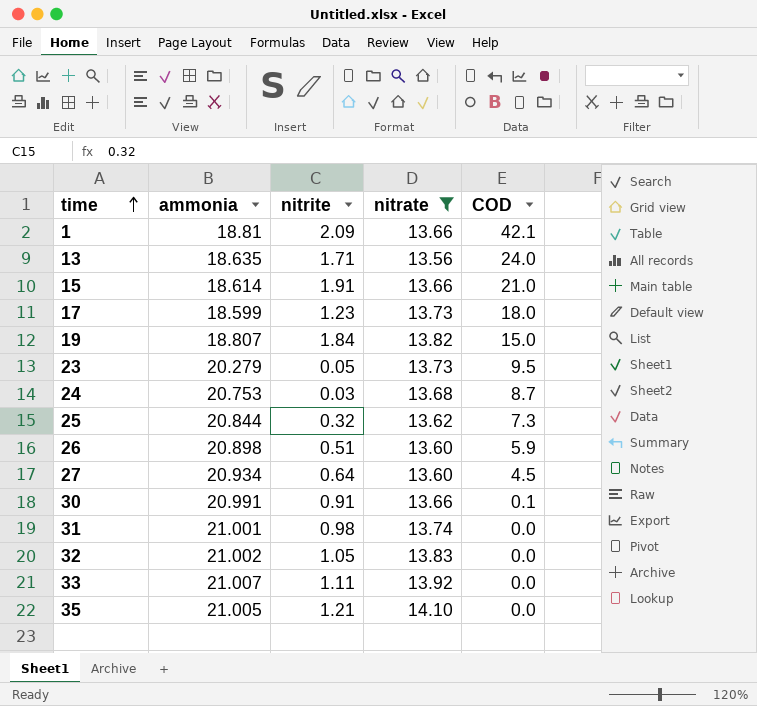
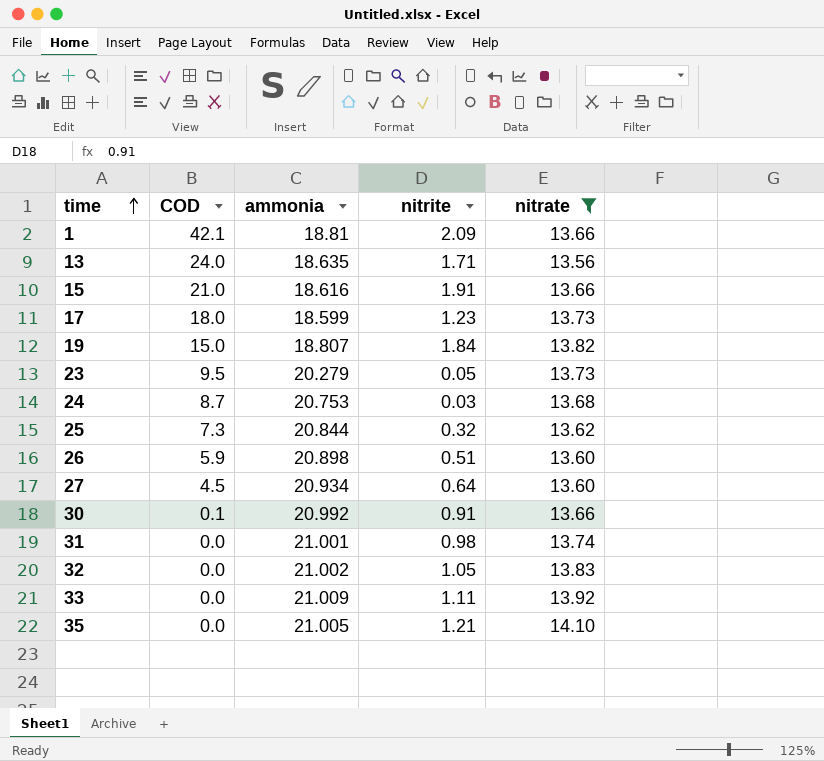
column COD | position: 5 -> 2
15 | ammonia: 18.614 -> 18.616
30 | ammonia: 20.991 -> 20.992
33 | ammonia: 21.007 -> 21.009

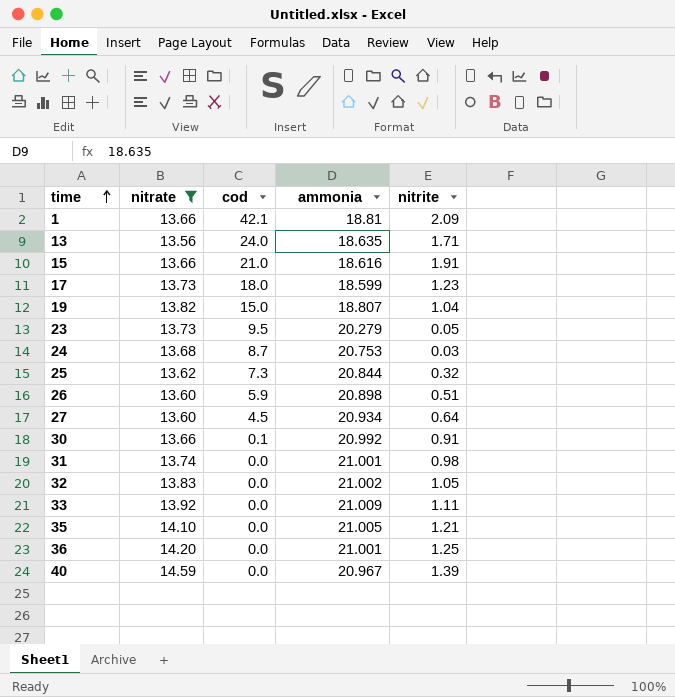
column nitrate | position: 5 -> 2
column name: COD -> cod
19 | nitrite: 1.84 -> 1.04
row 36: none -> 14.20 | 0.0 | 21.001 | 1.25
row 40: none -> 14.59 | 0.0 | 20.967 | 1.39

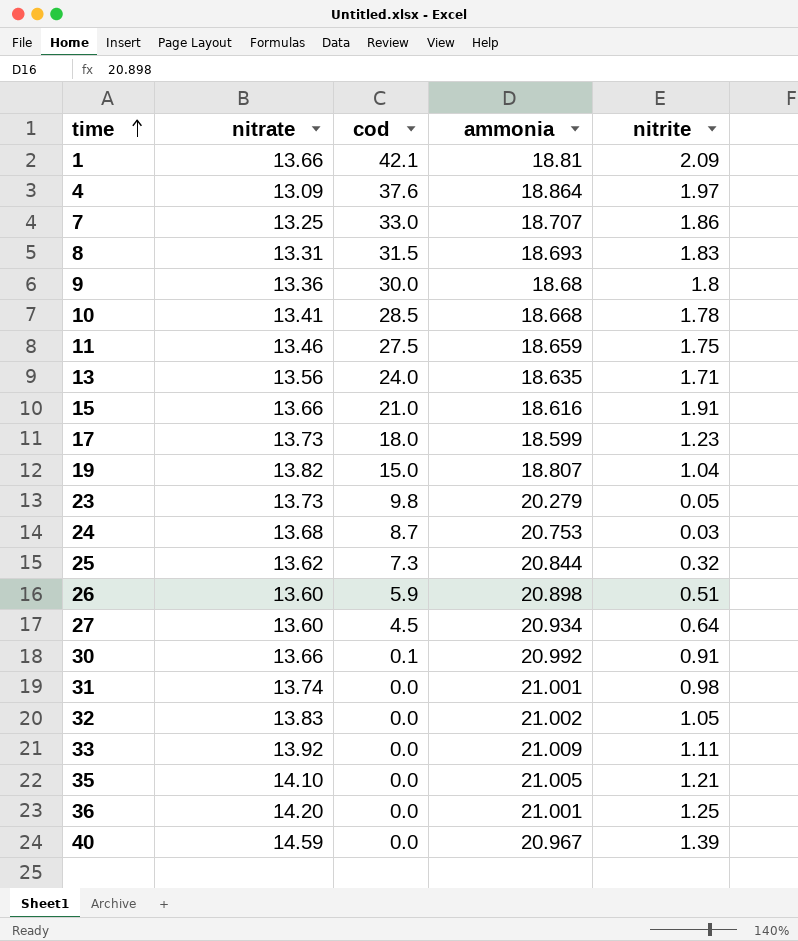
filter: nitrate >= 13.56 -> none
23 | cod: 9.5 -> 9.8

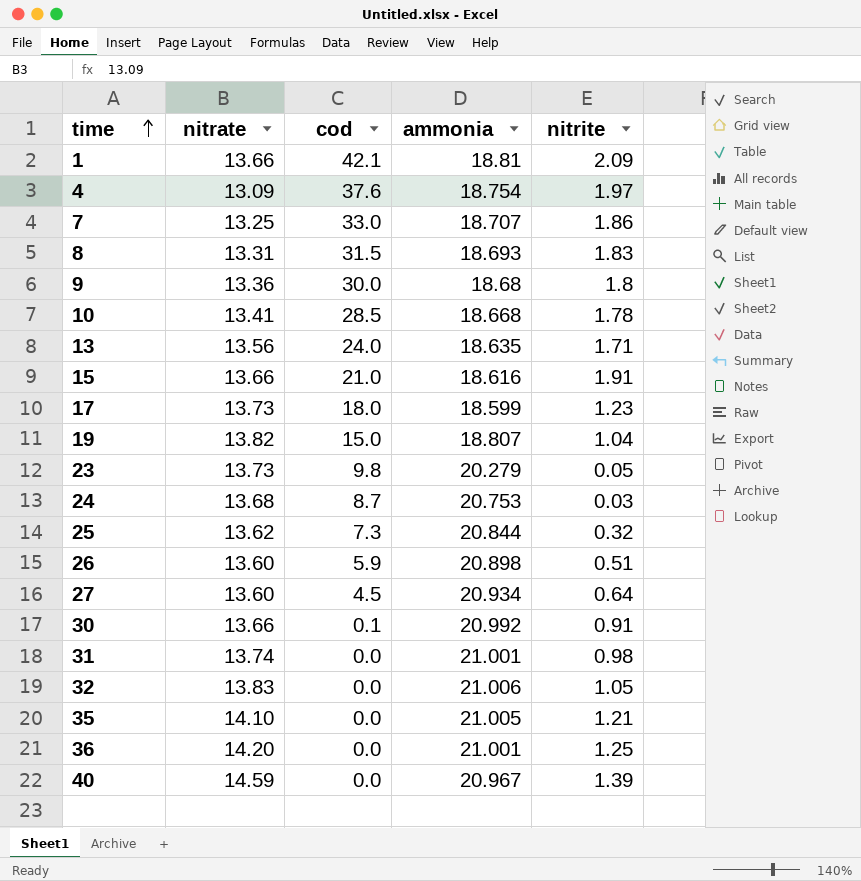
row 11: 13.46 | 27.5 | 18.659 | 1.75 -> none
row 33: 13.92 | 0.0 | 21.009 | 1.11 -> none
4 | ammonia: 18.864 -> 18.754
32 | ammonia: 21.002 -> 21.006

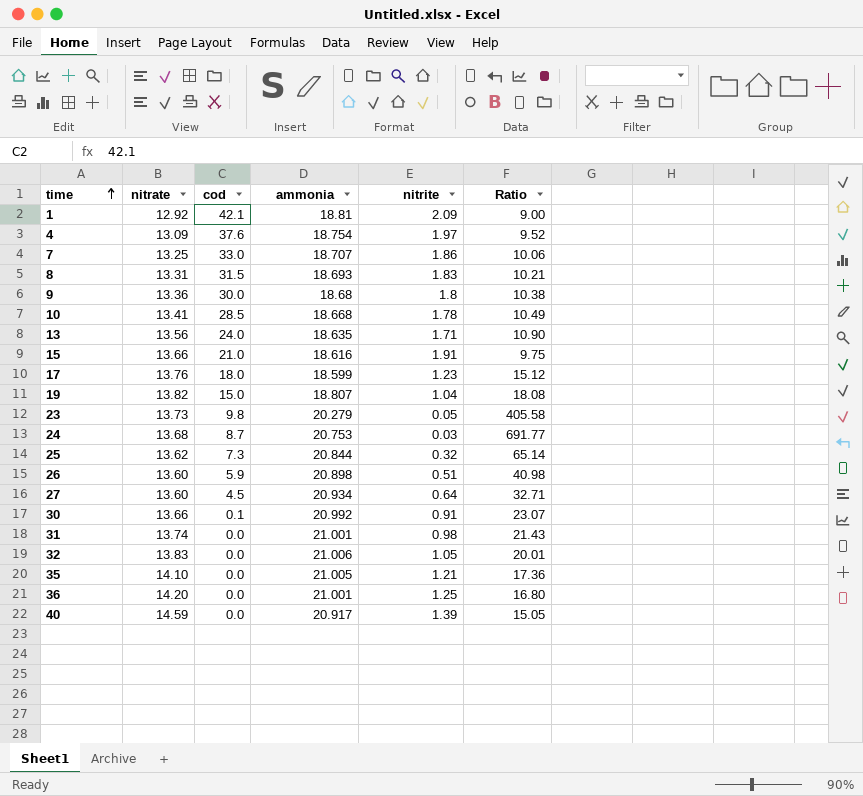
column Ratio | formula: none -> [ammonia] / [nitrite]
1 | nitrate: 13.66 -> 12.92
17 | nitrate: 13.73 -> 13.76
40 | ammonia: 20.967 -> 20.917

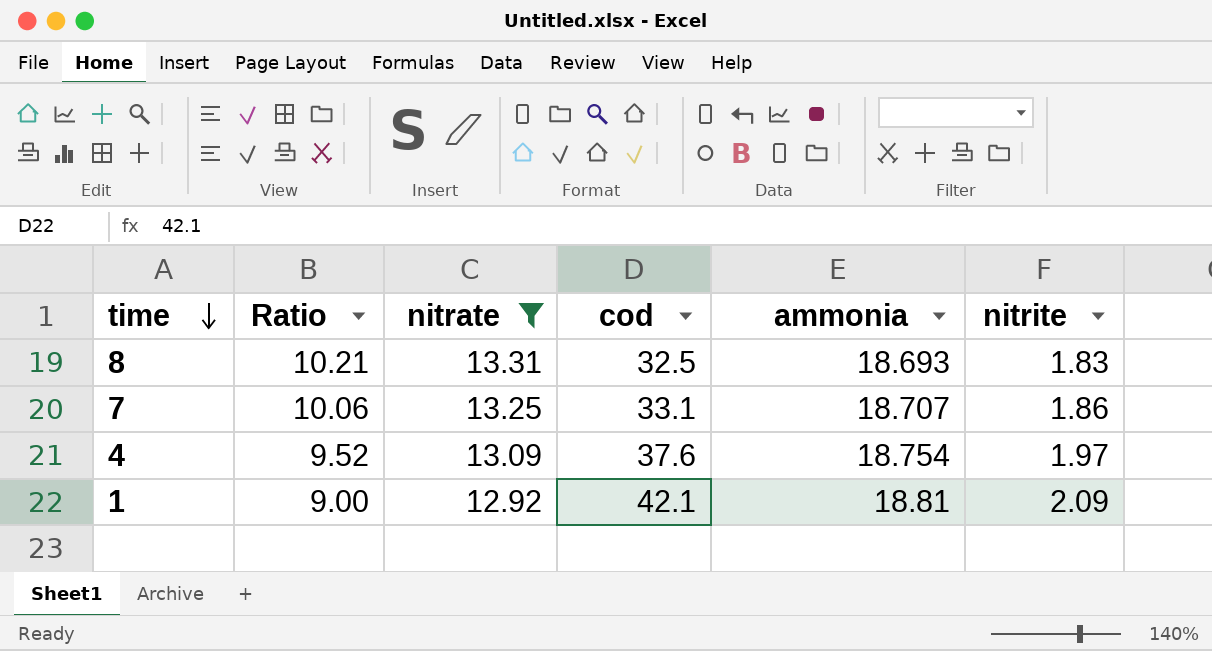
filter: none -> nitrate <= 13.31
row order: time ascending -> time descending
column Ratio | position: 6 -> 2
8 | cod: 31.5 -> 32.5
7 | cod: 33.0 -> 33.1

